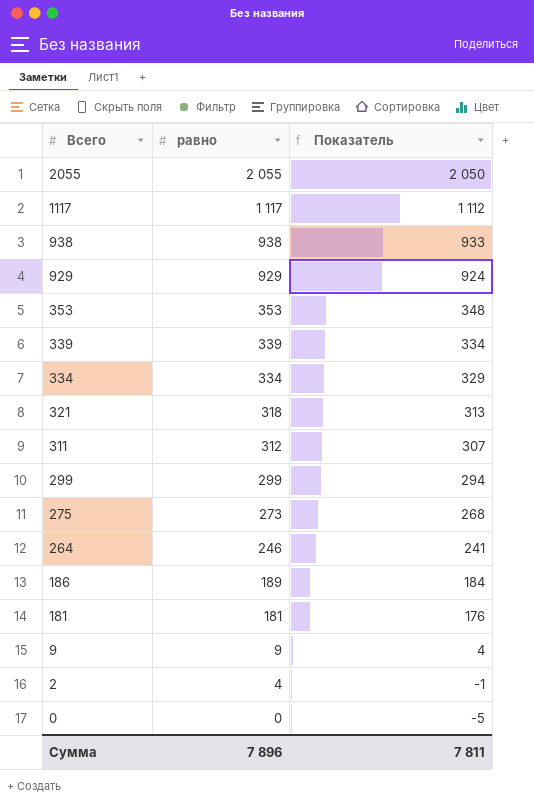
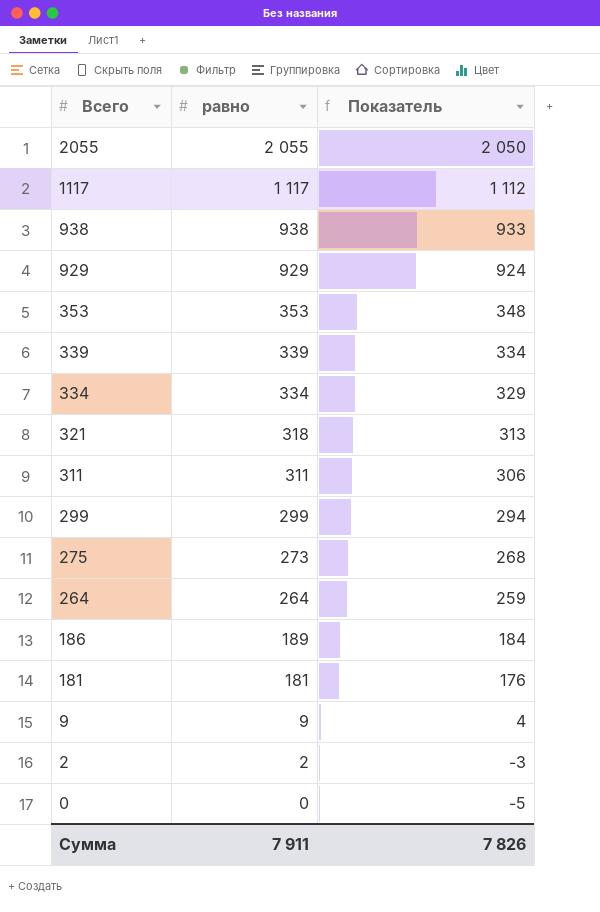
311 | равно: 312 -> 311
311 | Показатель: 307 -> 306
264 | равно: 246 -> 264
264 | Показатель: 241 -> 259
2 | равно: 4 -> 2
2 | Показатель: -1 -> -3
Сумма | равно: 7 896 -> 7 911
Сумма | Показатель: 7 811 -> 7 826

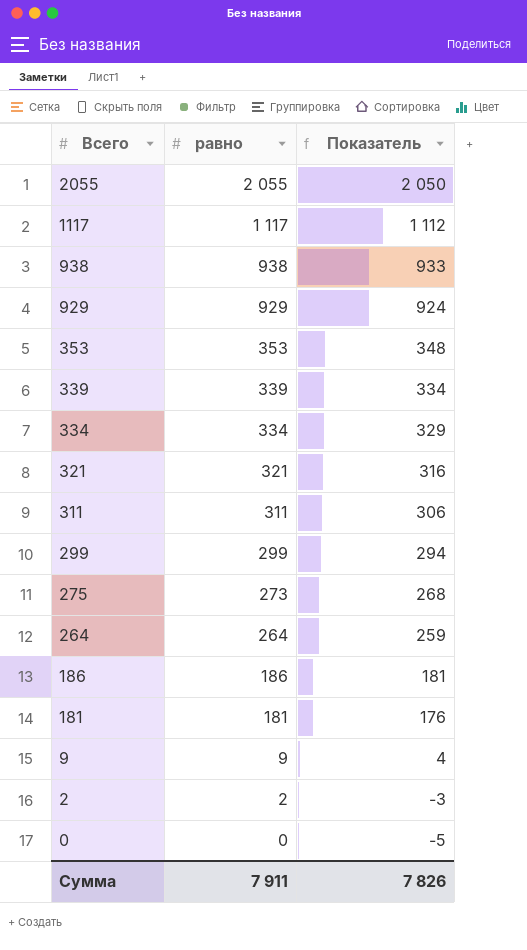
321 | равно: 318 -> 321
321 | Показатель: 313 -> 316
186 | равно: 189 -> 186
186 | Показатель: 184 -> 181

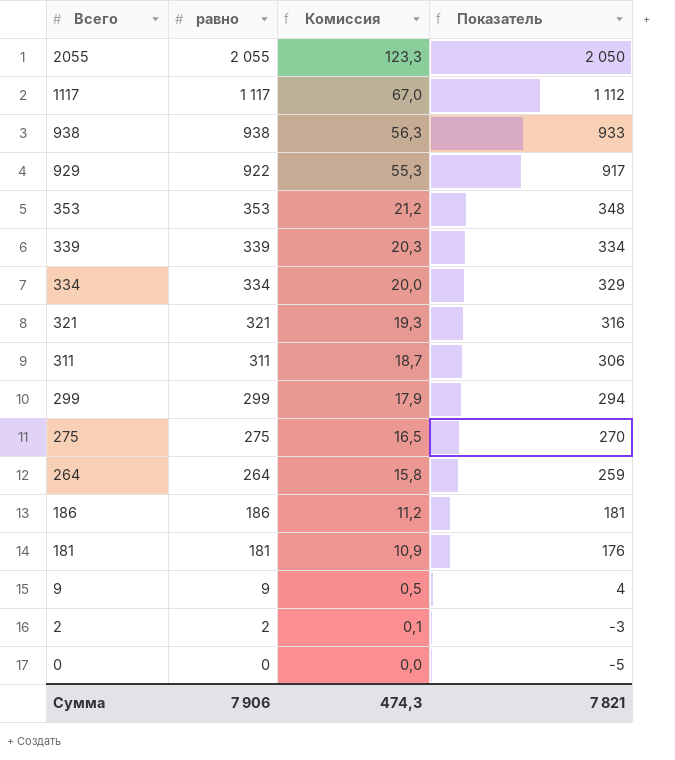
column Комиссия | formula: none -> [равно] * 0,06
929 | равно: 929 -> 922
929 | Показатель: 924 -> 917
275 | равно: 273 -> 275
275 | Показатель: 268 -> 270
Сумма | равно: 7 911 -> 7 906
Сумма | Показатель: 7 826 -> 7 821

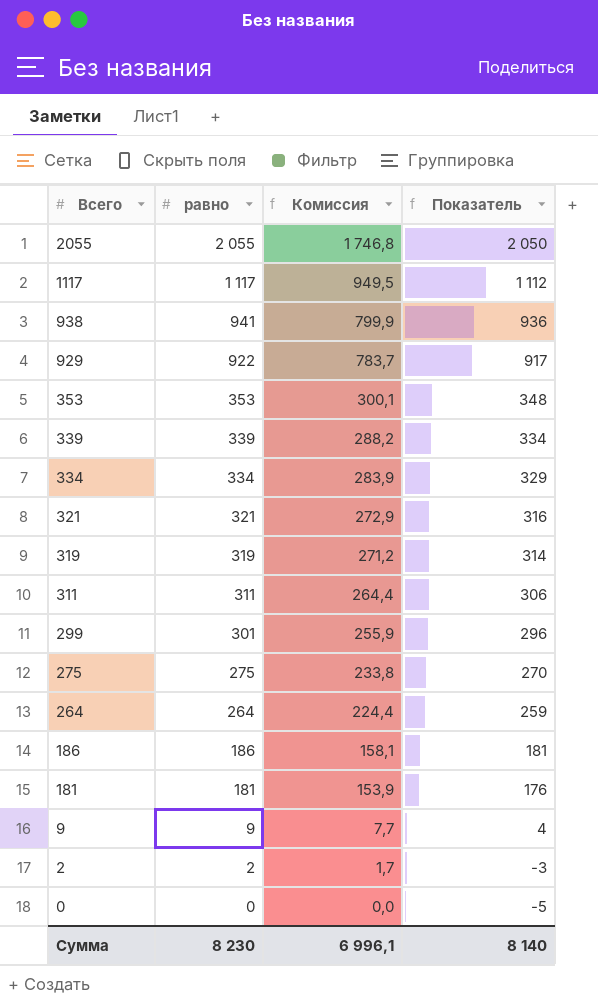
column Комиссия | formula: [равно] * 0,06 -> [равно] * 0,85
938 | равно: 938 -> 941
938 | Показатель: 933 -> 936
row 319: none -> 319 | 271,2 | 314
299 | равно: 299 -> 301
299 | Показатель: 294 -> 296
Сумма | равно: 7 906 -> 8 230
Сумма | Комиссия: 474,3 -> 6 996,1
Сумма | Показатель: 7 821 -> 8 140

